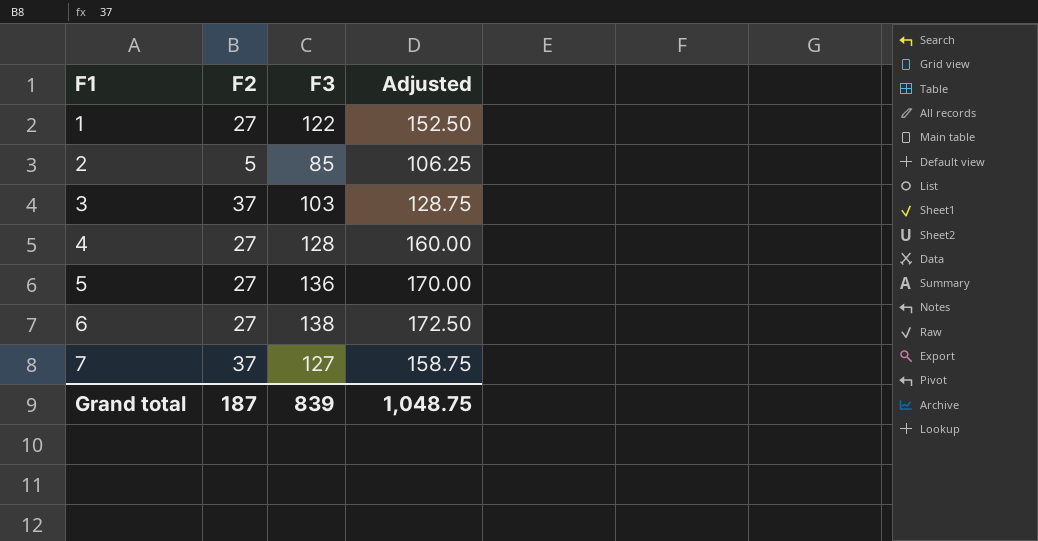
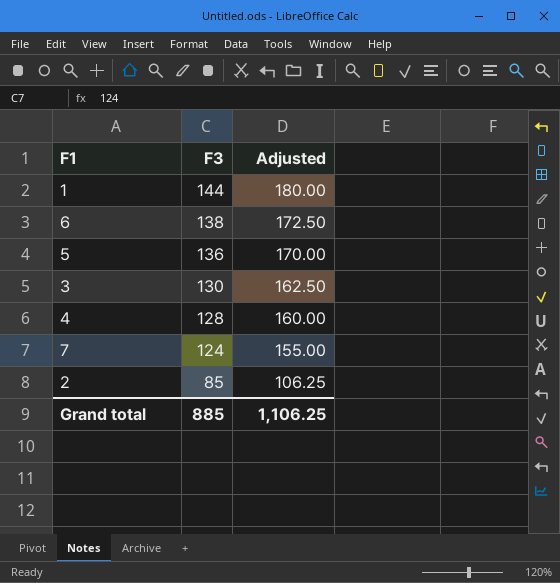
row order: F1 ascending -> F3 descending
column F2 | position: 2 -> none
1 | F3: 122 -> 144
1 | Adjusted: 152.50 -> 180.00
3 | F3: 103 -> 130
3 | Adjusted: 128.75 -> 162.50
7 | F3: 127 -> 124
7 | Adjusted: 158.75 -> 155.00
Grand total | F3: 839 -> 885
Grand total | Adjusted: 1,048.75 -> 1,106.25

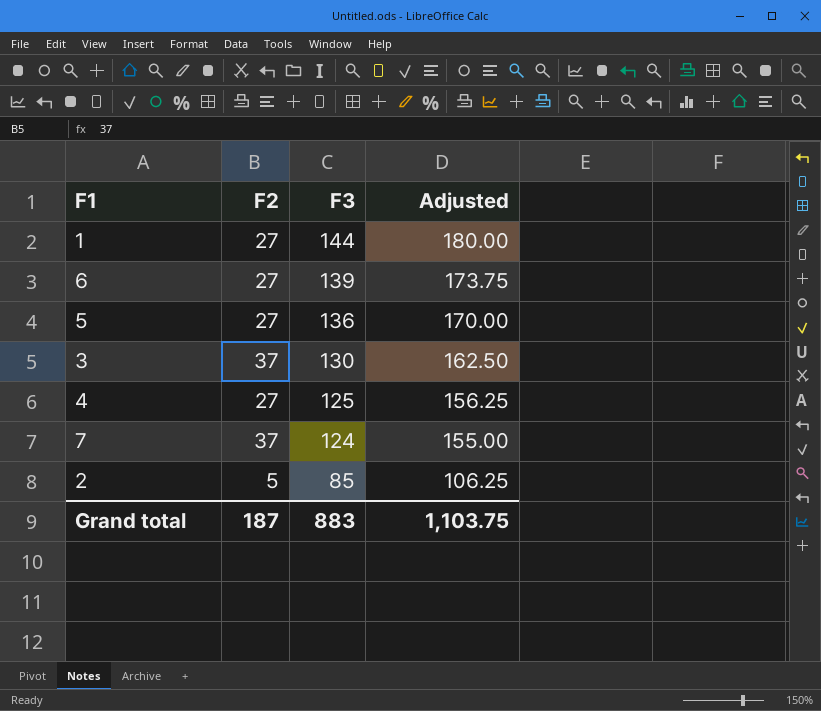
column F2 | position: none -> 2
6 | F3: 138 -> 139
6 | Adjusted: 172.50 -> 173.75
4 | F3: 128 -> 125
4 | Adjusted: 160.00 -> 156.25
Grand total | F3: 885 -> 883
Grand total | Adjusted: 1,106.25 -> 1,103.75

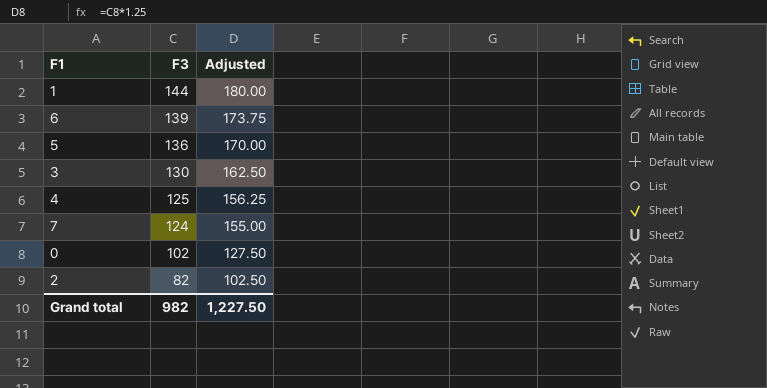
column F2 | position: 2 -> none
row 0: none -> 102 | 127.50
2 | F3: 85 -> 82
2 | Adjusted: 106.25 -> 102.50
Grand total | F3: 883 -> 982
Grand total | Adjusted: 1,103.75 -> 1,227.50

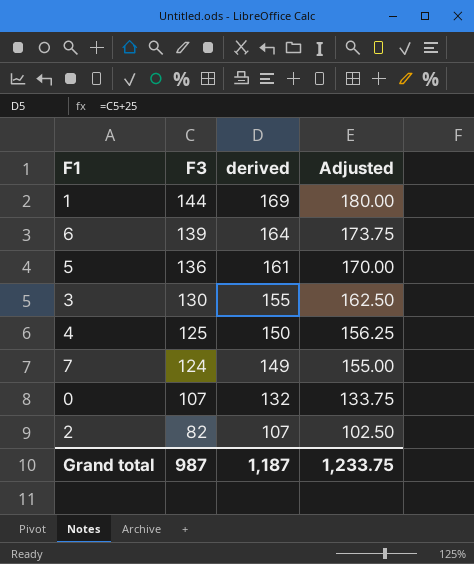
column derived | formula: none -> [F3] + 25
0 | F3: 102 -> 107
0 | Adjusted: 127.50 -> 133.75
Grand total | F3: 982 -> 987
Grand total | Adjusted: 1,227.50 -> 1,233.75

